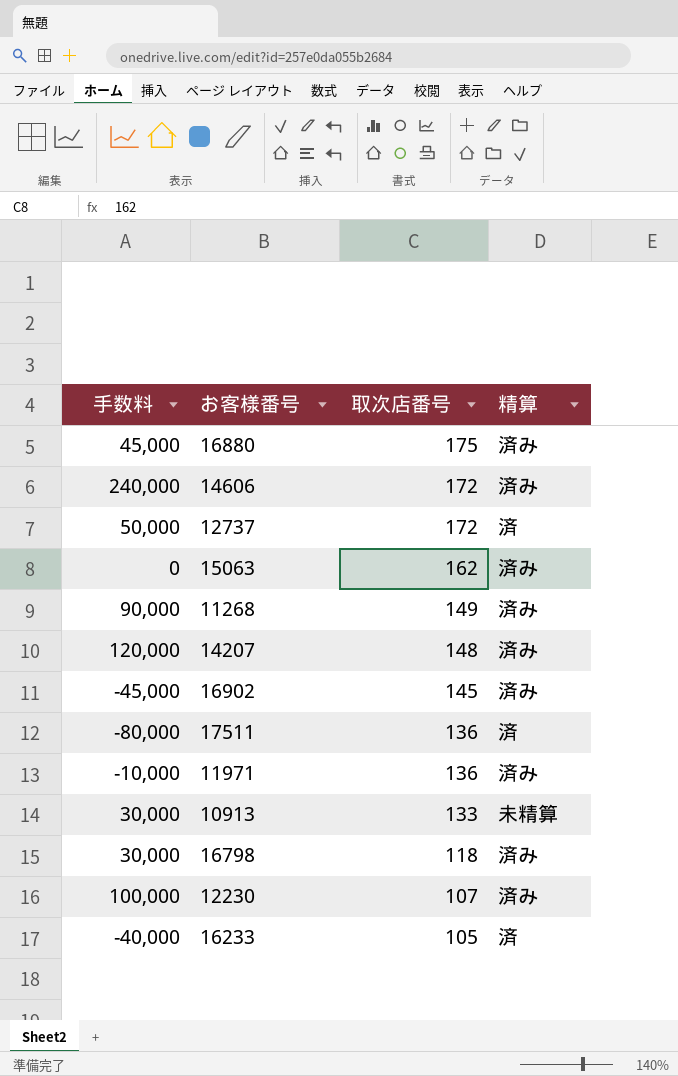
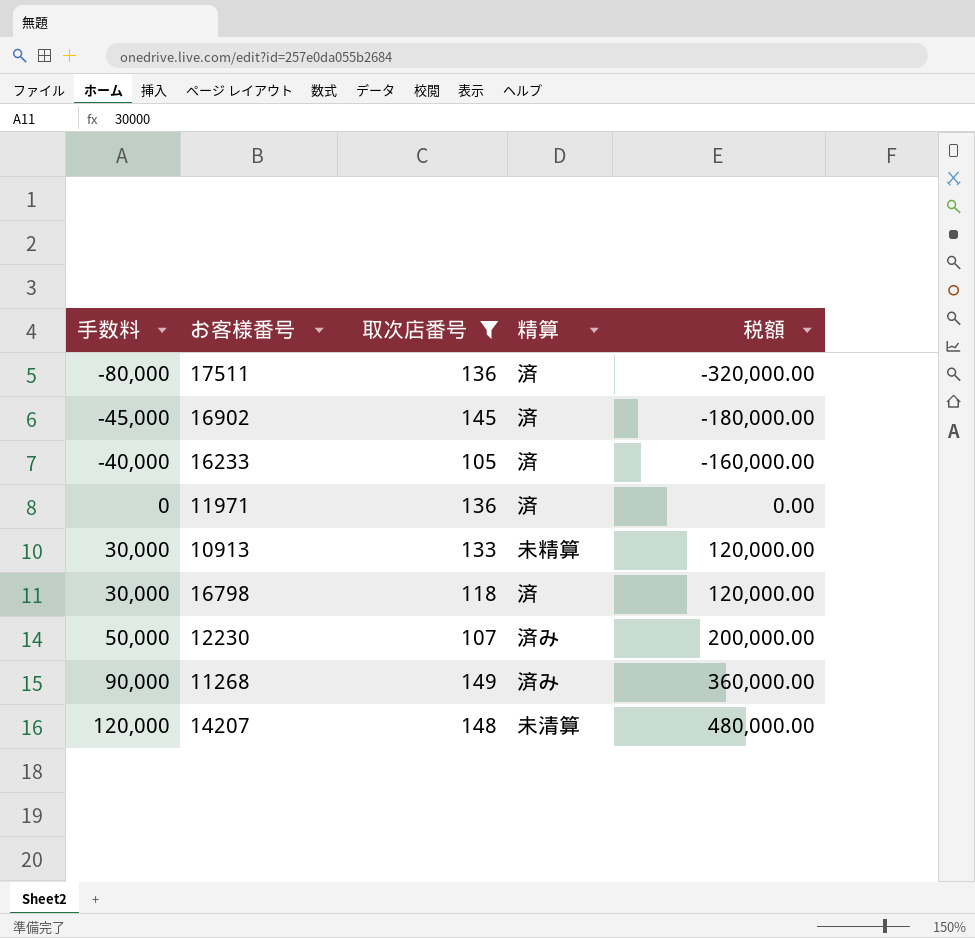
filter: none -> 取次店番号 <= 149
row order: 取次店番号 descending -> 手数料 ascending
column 税額 | formula: none -> [手数料] * 4
16902 | 精算: 済み -> 済
11971 | 手数料: -10,000 -> 0
11971 | 精算: 済み -> 済
16798 | 精算: 済み -> 済
12230 | 手数料: 100,000 -> 50,000
14207 | 精算: 済み -> 未清算

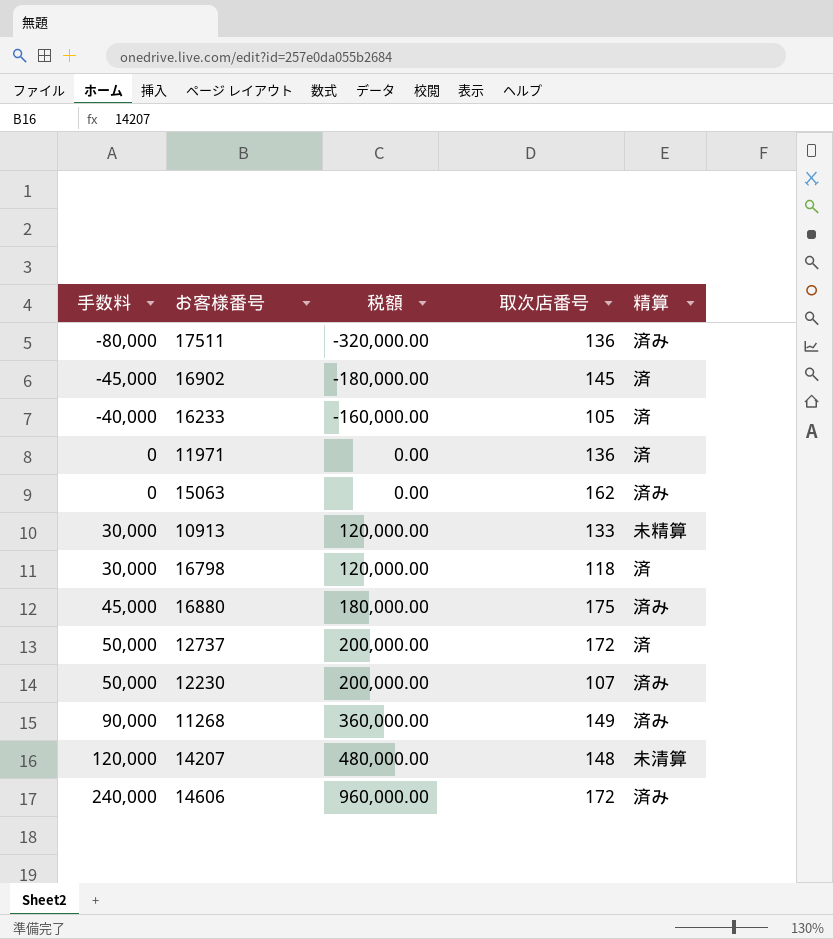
filter: 取次店番号 <= 149 -> none
column 税額 | position: 5 -> 3
17511 | 精算: 済 -> 済み

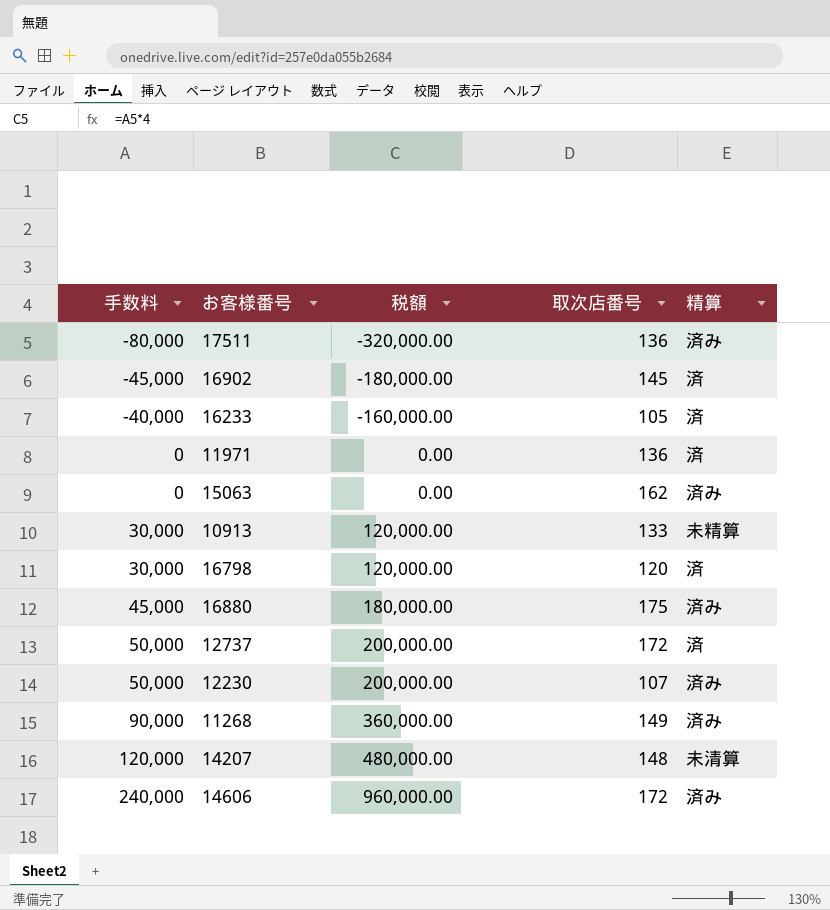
16798 | 取次店番号: 118 -> 120

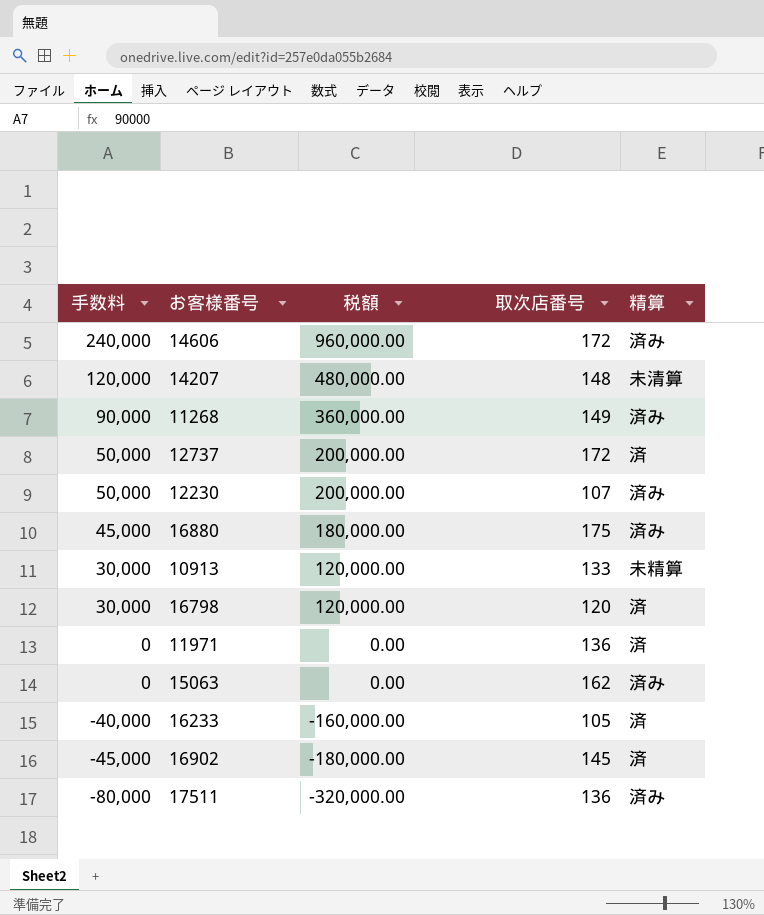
row order: 手数料 ascending -> 手数料 descending

